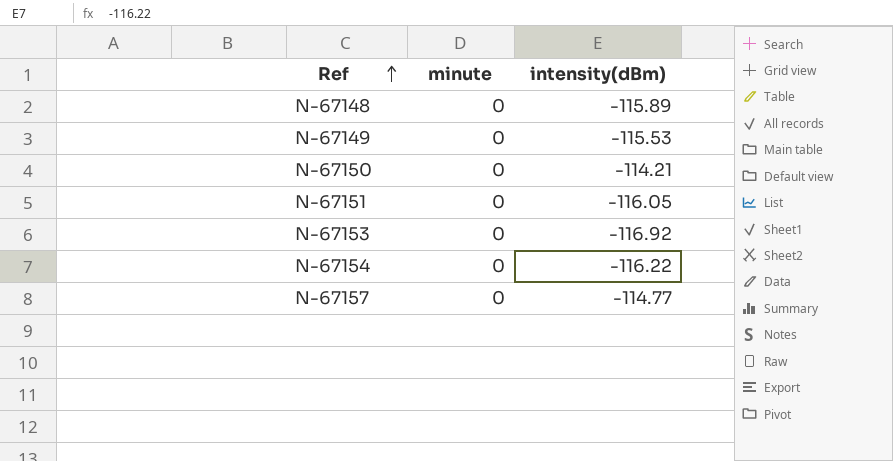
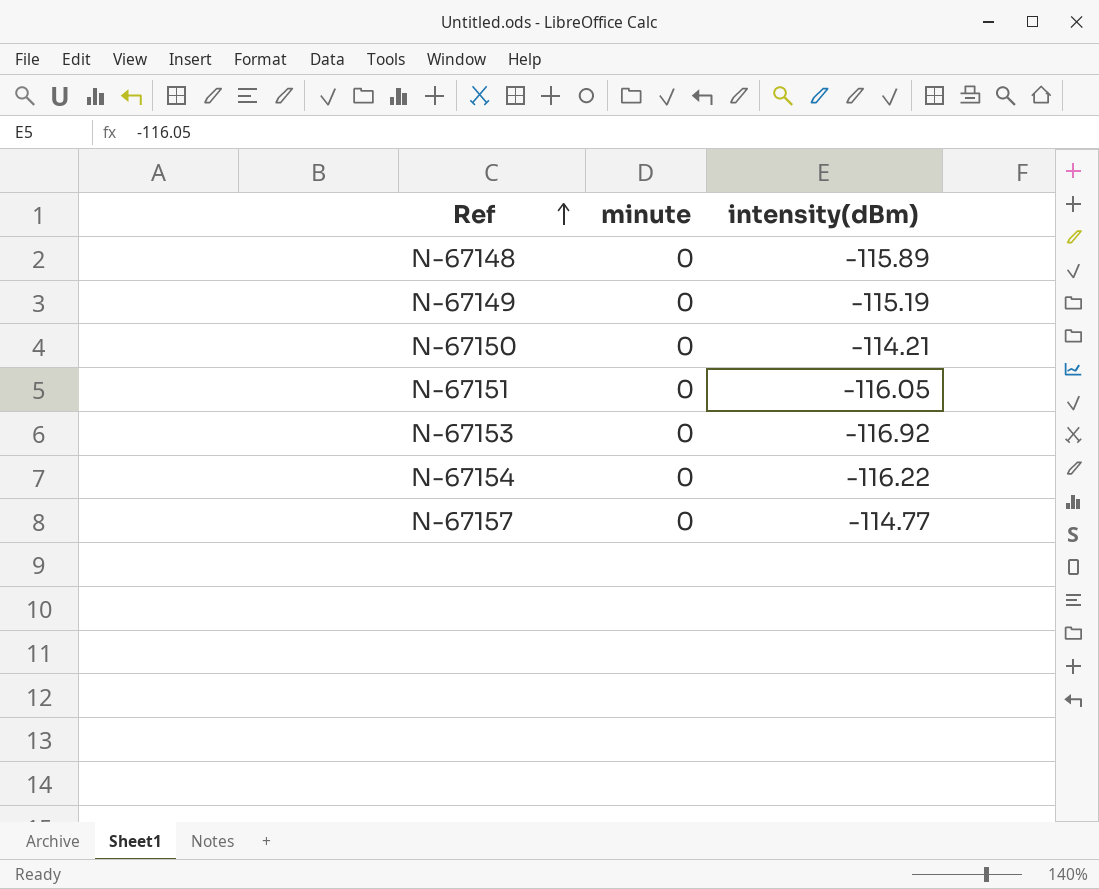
N-67149 | intensity(dBm): -115.53 -> -115.19

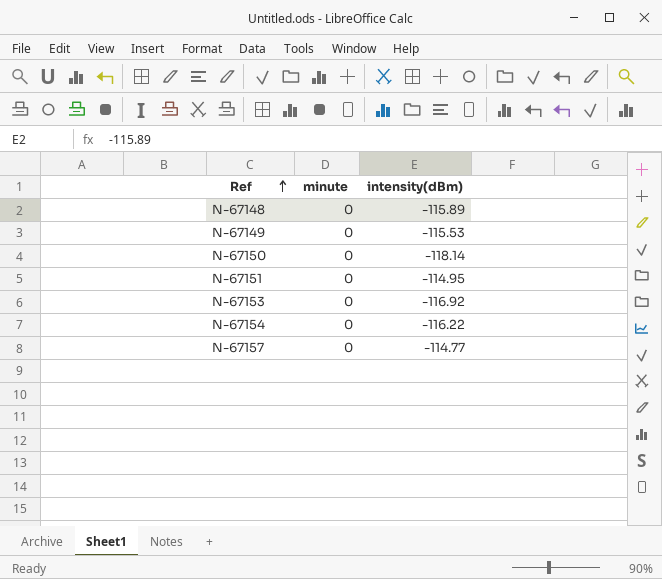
N-67149 | intensity(dBm): -115.19 -> -115.53
N-67150 | intensity(dBm): -114.21 -> -118.14
N-67151 | intensity(dBm): -116.05 -> -114.95

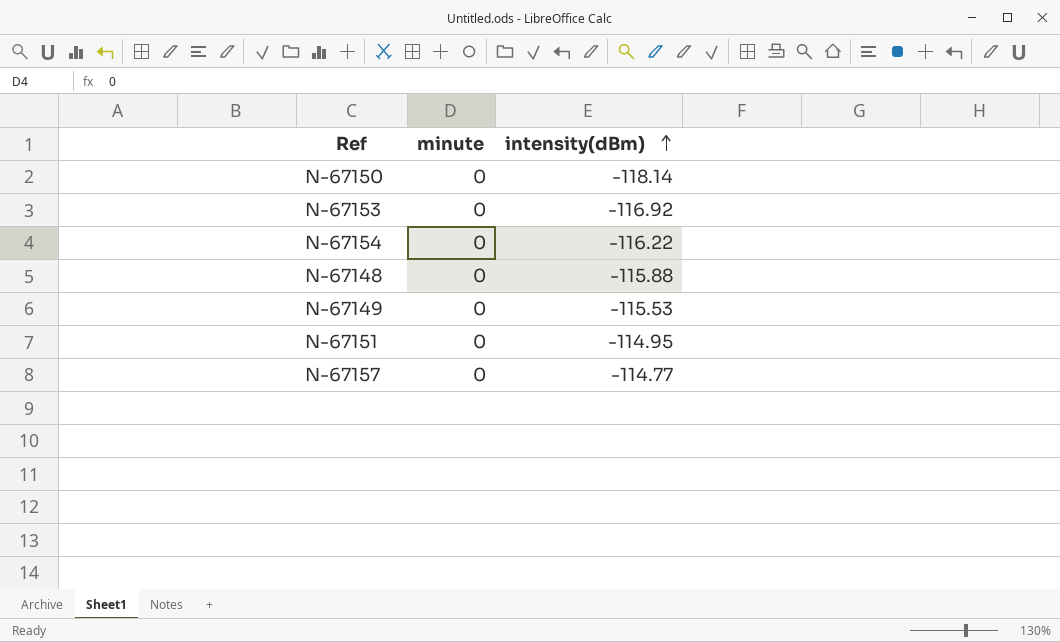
row order: Ref ascending -> intensity(dBm) ascending
N-67148 | intensity(dBm): -115.89 -> -115.88

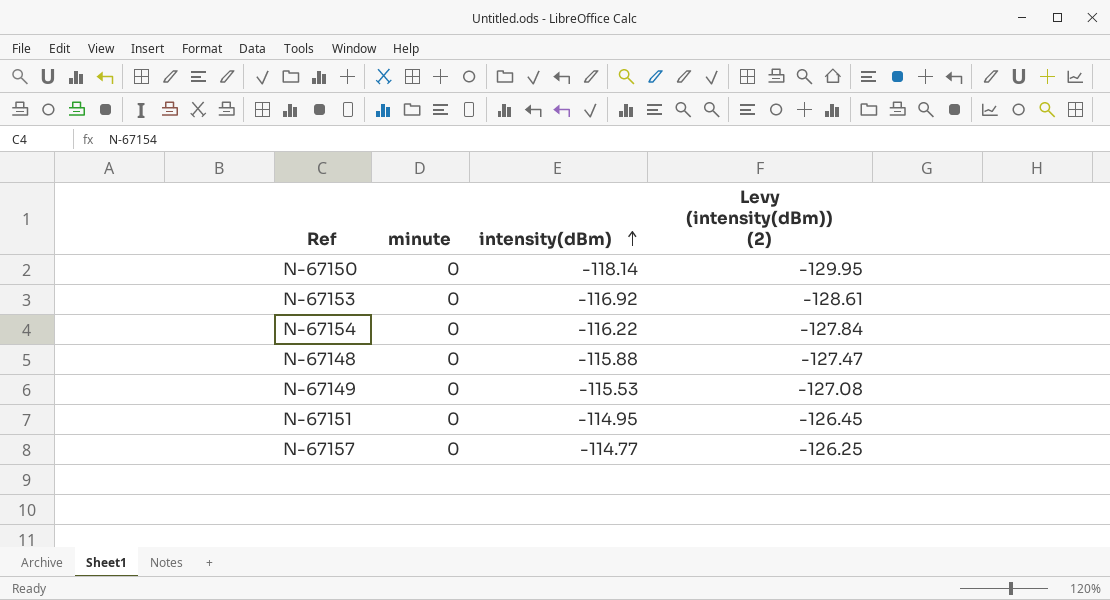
column Levy (intensity(dBm)) (2) | formula: none -> [intensity(dBm)] * 1.1

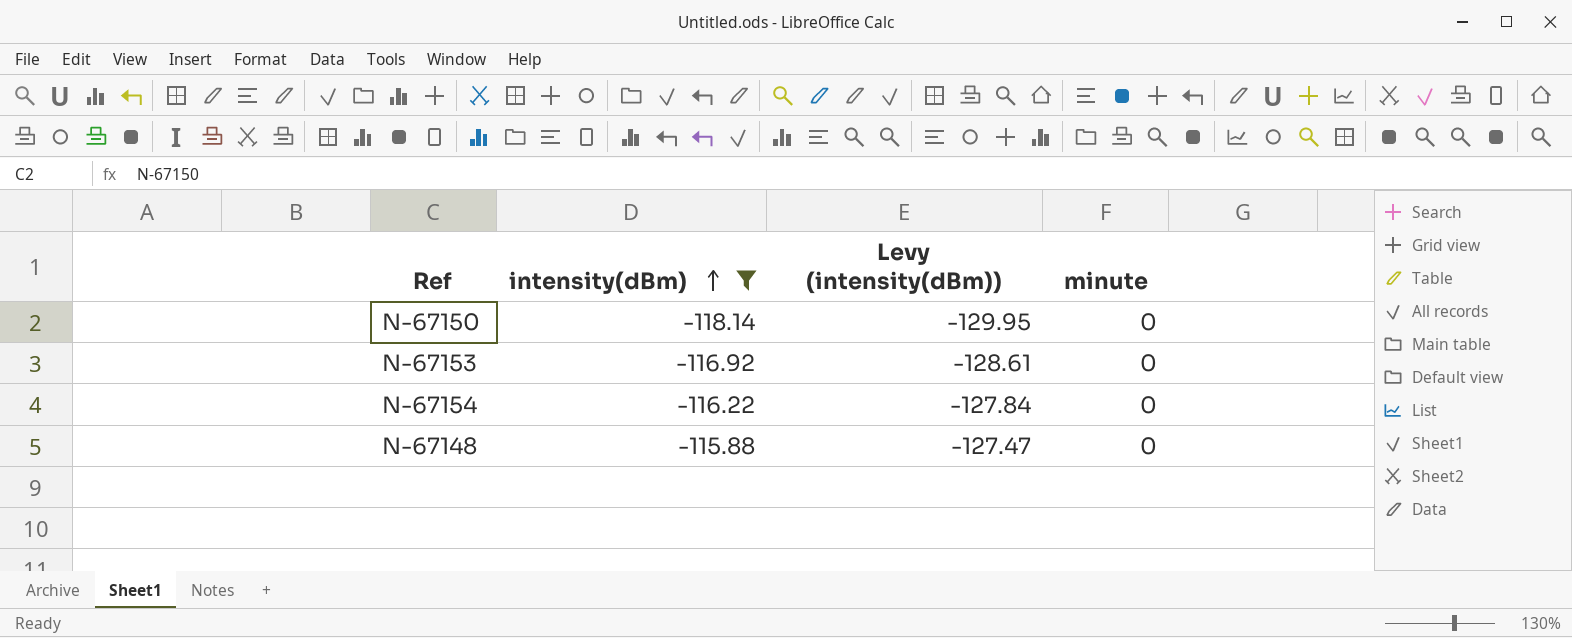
filter: none -> intensity(dBm) <= -115.88
column name: Levy (intensity(dBm)) (2) -> Levy (intensity(dBm))
column minute | position: 2 -> 4

